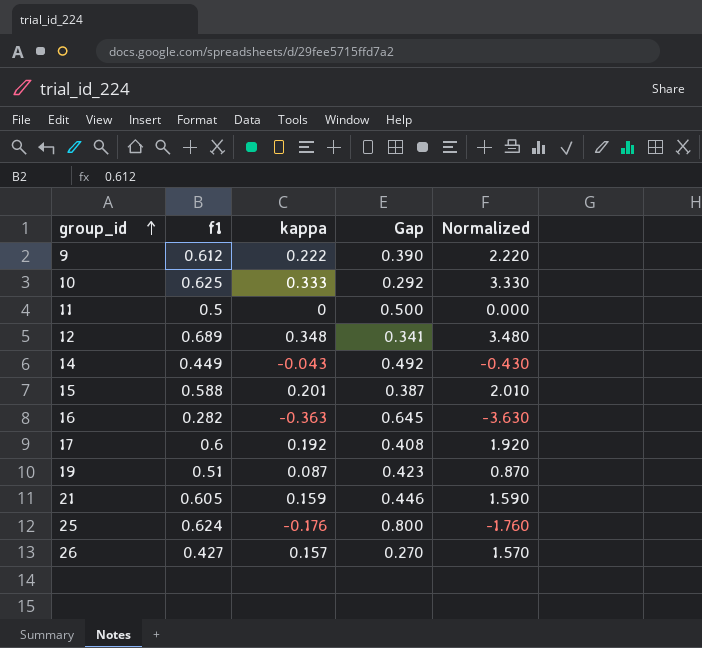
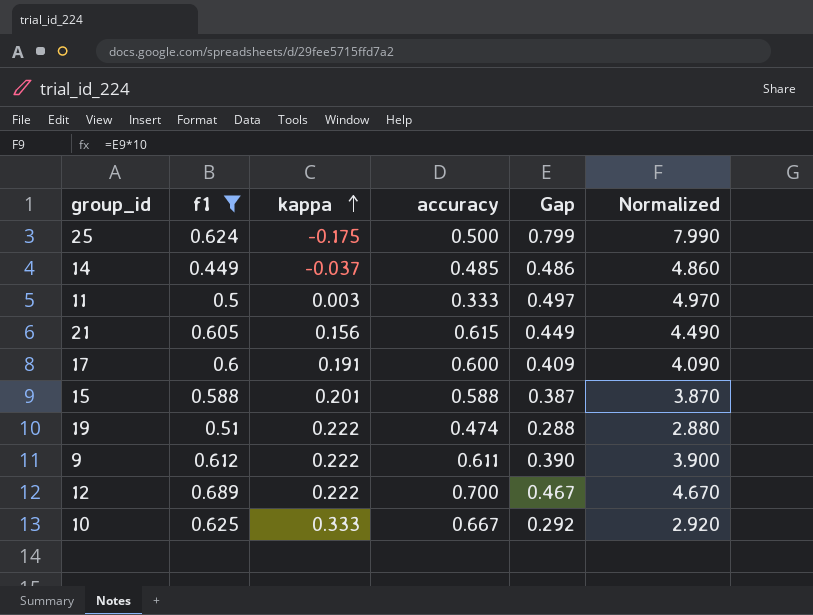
filter: none -> f1 >= 0.449
row order: group_id ascending -> kappa ascending
column accuracy | position: none -> 4
column Normalized | formula: [kappa] * 10 -> [Gap] * 10
25 | kappa: -0.176 -> -0.175
25 | Gap: 0.800 -> 0.799
14 | kappa: -0.043 -> -0.037
14 | Gap: 0.492 -> 0.486
11 | kappa: 0 -> 0.003
11 | Gap: 0.500 -> 0.497
21 | kappa: 0.159 -> 0.156
21 | Gap: 0.446 -> 0.449
17 | kappa: 0.192 -> 0.191
17 | Gap: 0.408 -> 0.409
19 | kappa: 0.087 -> 0.222
19 | Gap: 0.423 -> 0.288
12 | kappa: 0.348 -> 0.222
12 | Gap: 0.341 -> 0.467

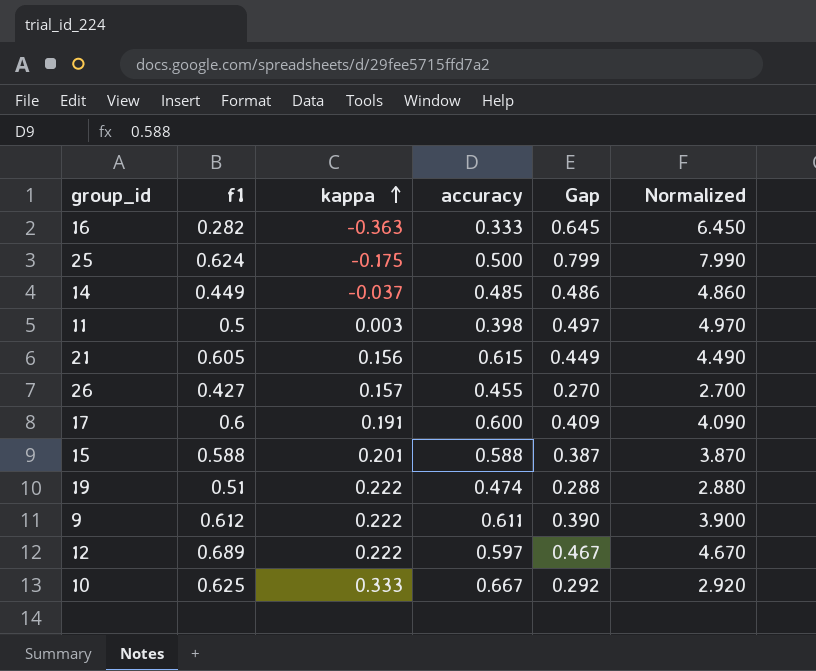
filter: f1 >= 0.449 -> none
11 | accuracy: 0.333 -> 0.398
12 | accuracy: 0.700 -> 0.597

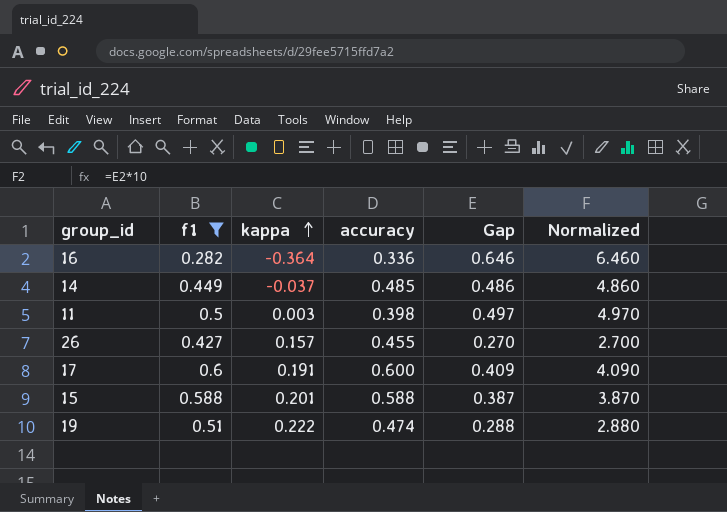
filter: none -> f1 <= 0.6
16 | kappa: -0.363 -> -0.364
16 | accuracy: 0.333 -> 0.336
16 | Gap: 0.645 -> 0.646
16 | Normalized: 6.450 -> 6.460

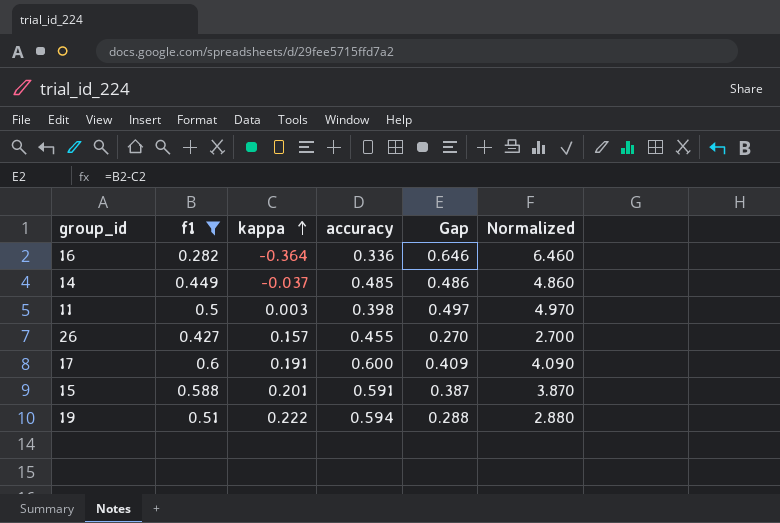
15 | accuracy: 0.588 -> 0.591
19 | accuracy: 0.474 -> 0.594

